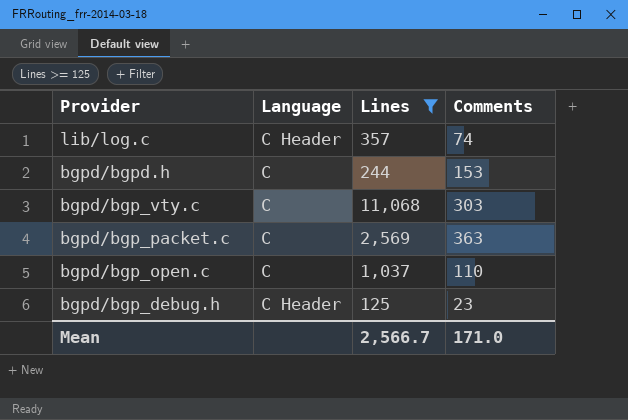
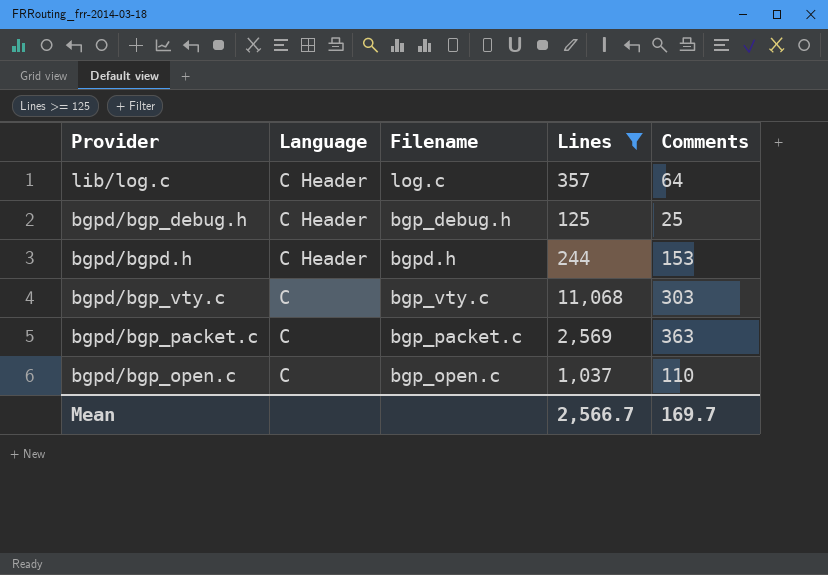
row order: Provider descending -> Language descending
column Filename | position: none -> 3
lib/log.c | Comments: 74 -> 64
bgpd/bgp_debug.h | Comments: 23 -> 25
bgpd/bgpd.h | Language: C -> C Header
Mean | Comments: 171.0 -> 169.7

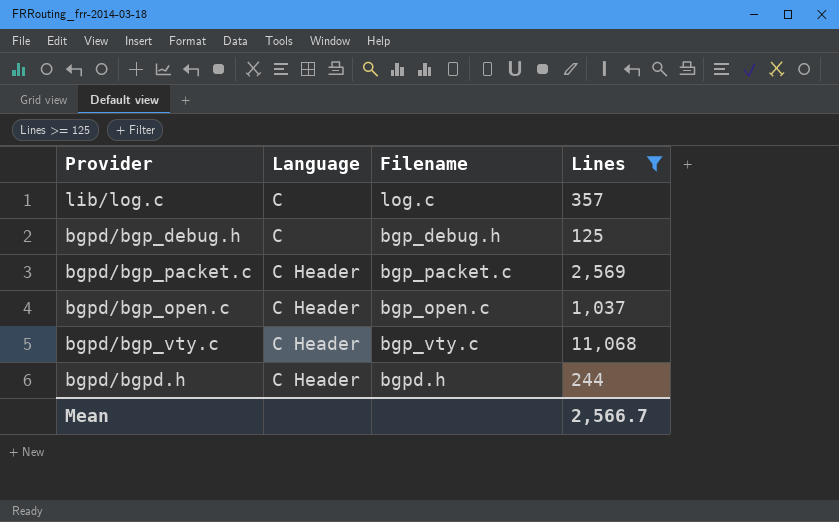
row order: Language descending -> Language ascending
column Comments | position: 5 -> none
lib/log.c | Language: C Header -> C
bgpd/bgp_debug.h | Language: C Header -> C
bgpd/bgp_packet.c | Language: C -> C Header
bgpd/bgp_open.c | Language: C -> C Header
bgpd/bgp_vty.c | Language: C -> C Header

